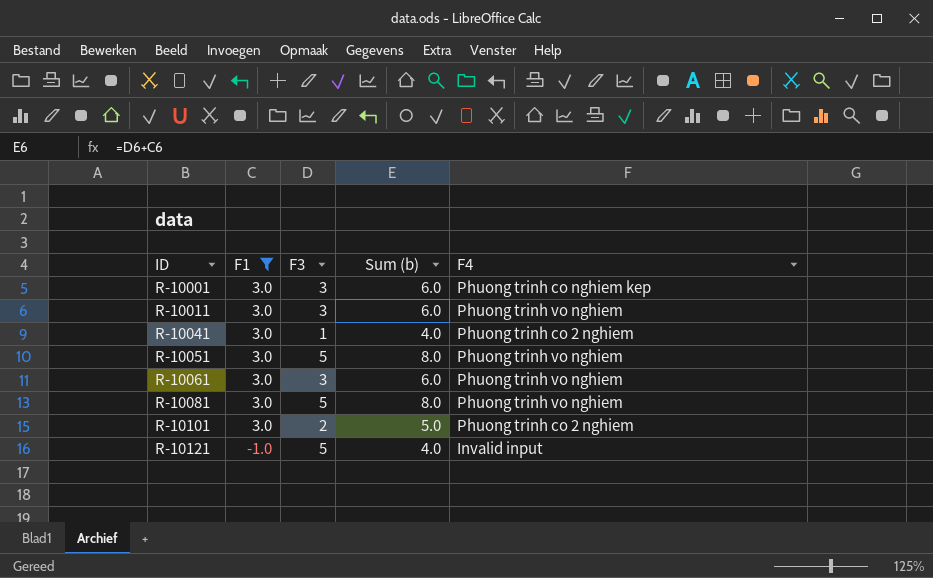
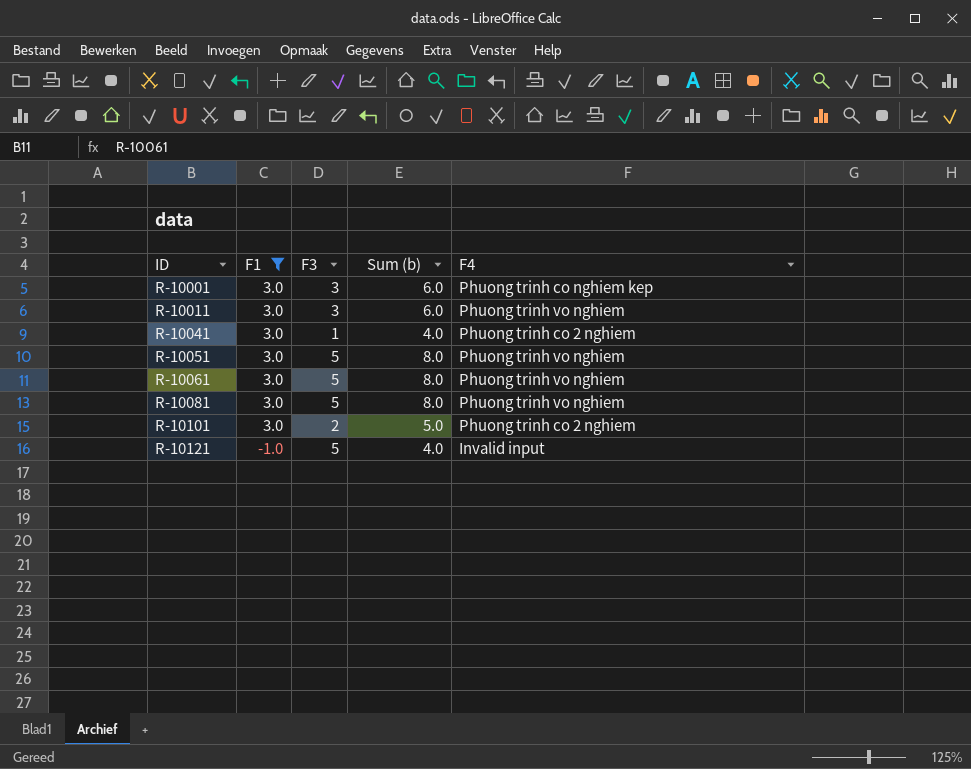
R-10061 | F3: 3 -> 5
R-10061 | Sum (b): 6.0 -> 8.0

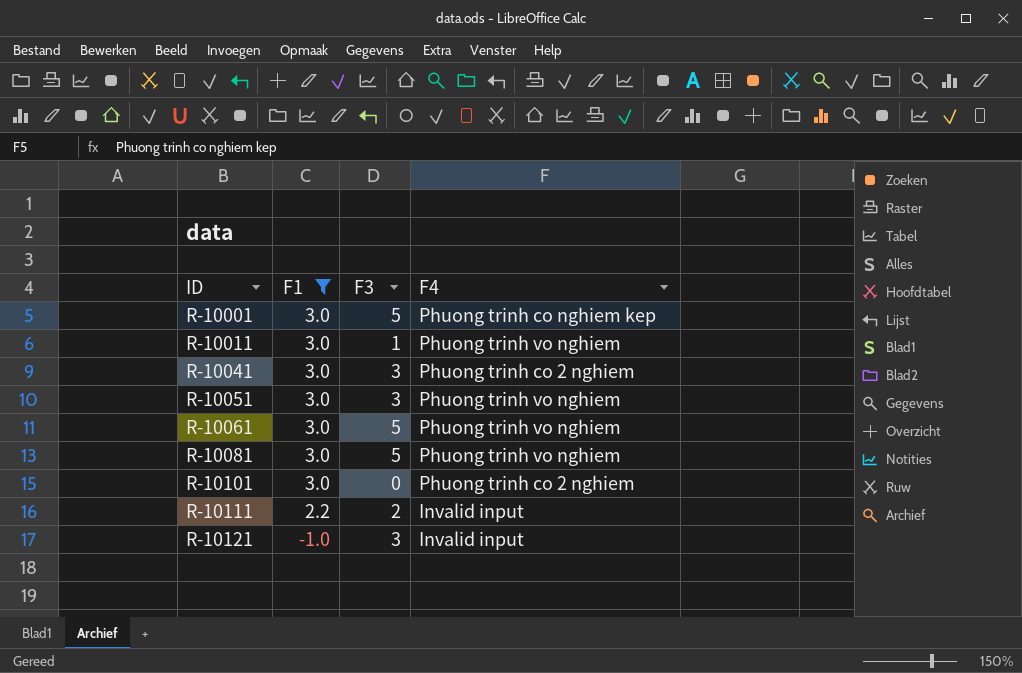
column Sum (b) | formula: [F1] + [F3] -> none
R-10001 | F3: 3 -> 5
R-10011 | F3: 3 -> 1
R-10041 | F3: 1 -> 3
R-10051 | F3: 5 -> 3
R-10101 | F3: 2 -> 0
row R-10111: none -> 2.2 | 2 | Invalid input
R-10121 | F3: 5 -> 3

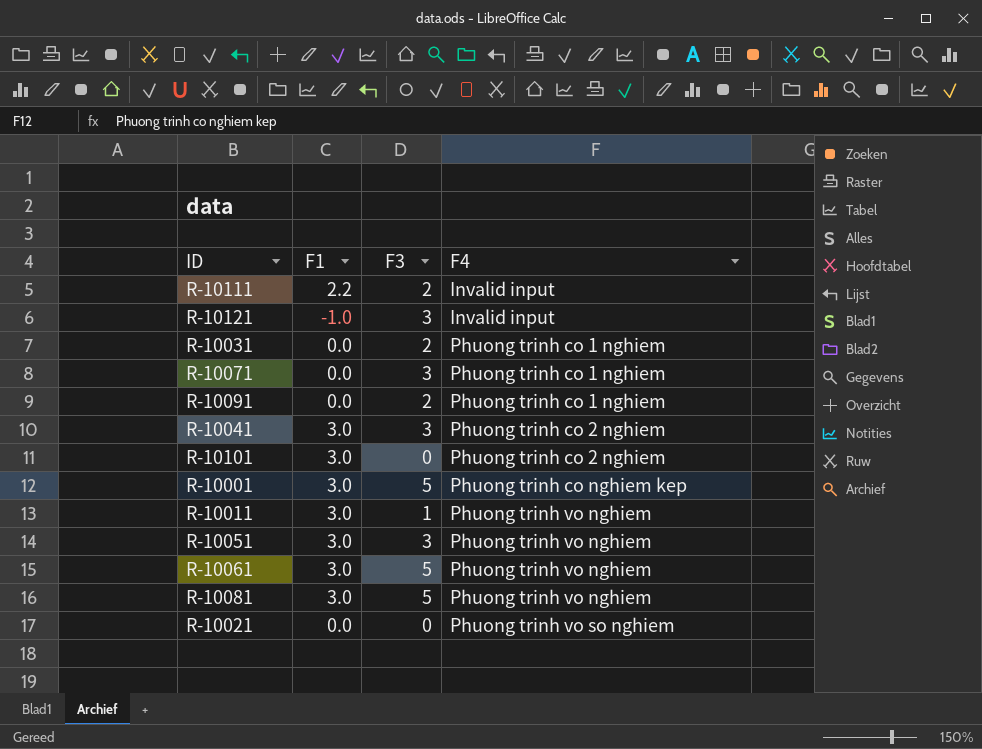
filter: F1 != 0.0 -> none
row order: ID ascending -> F4 ascending

